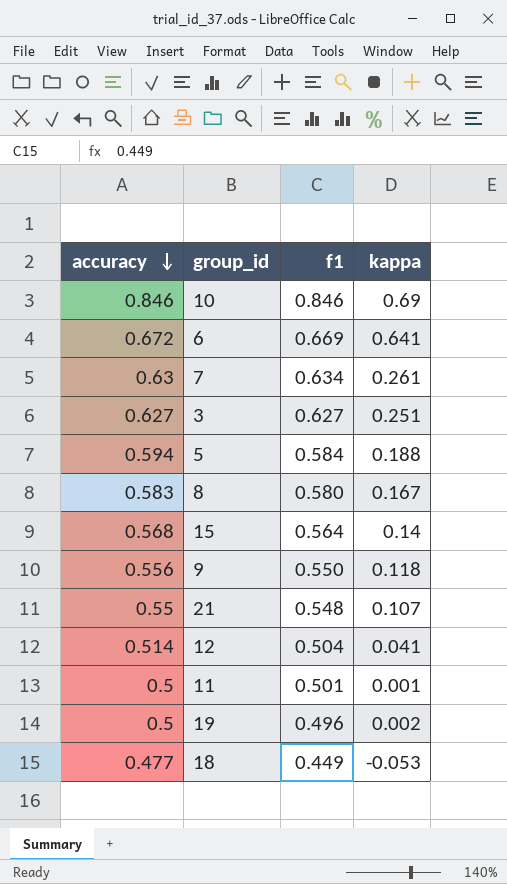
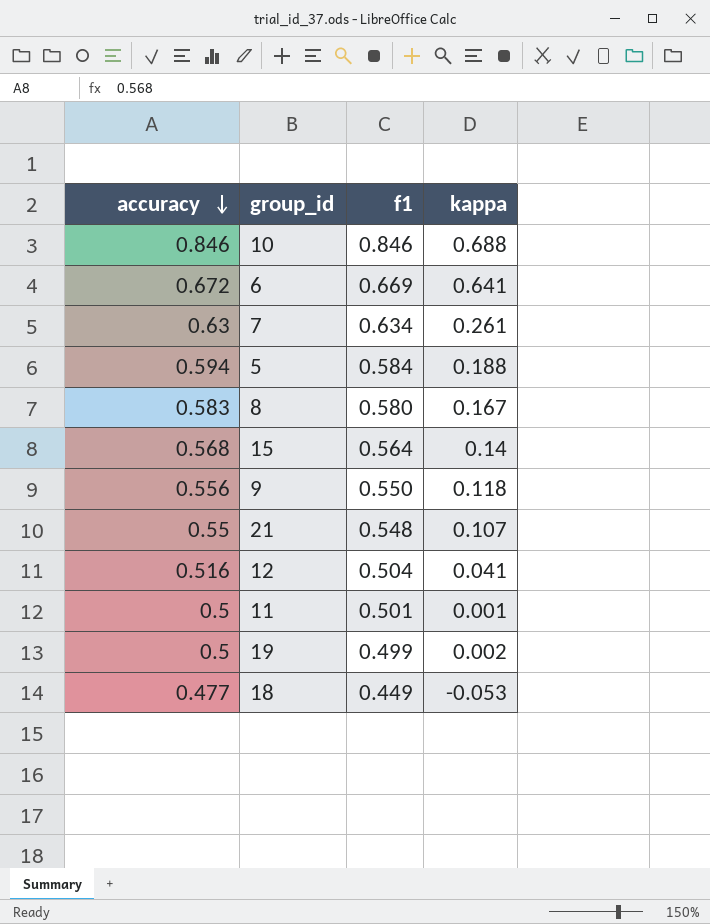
row 3: 0.627 | 0.627 | 0.251 -> none
10 | kappa: 0.69 -> 0.688
12 | accuracy: 0.514 -> 0.516
19 | f1: 0.496 -> 0.499

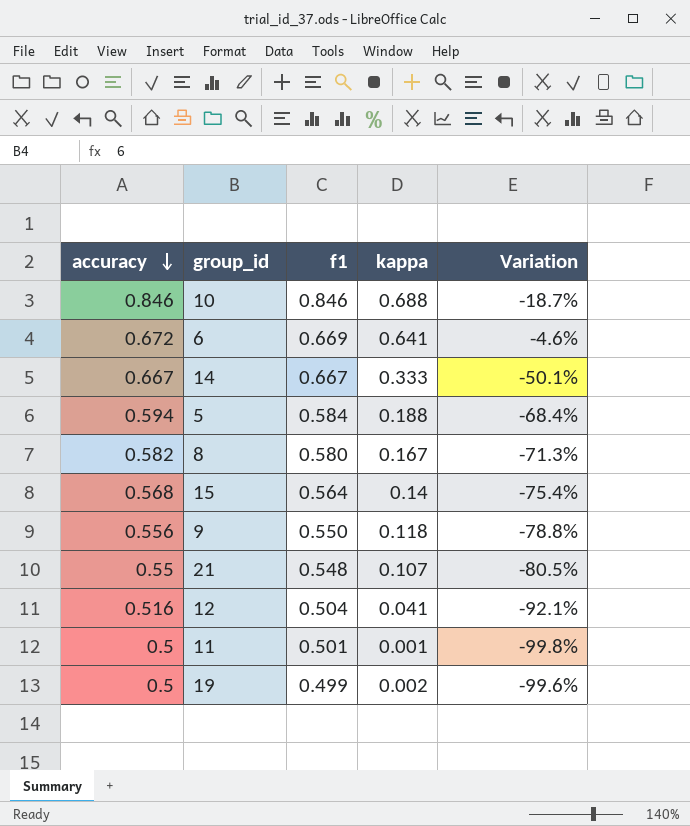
column Variation | formula: none -> ([kappa] - [accuracy]) / [accuracy]
row 7: 0.63 | 0.634 | 0.261 -> none
row 18: 0.477 | 0.449 | -0.053 -> none
row 14: none -> 0.667 | 0.667 | 0.333 | -50.1%
8 | accuracy: 0.583 -> 0.582

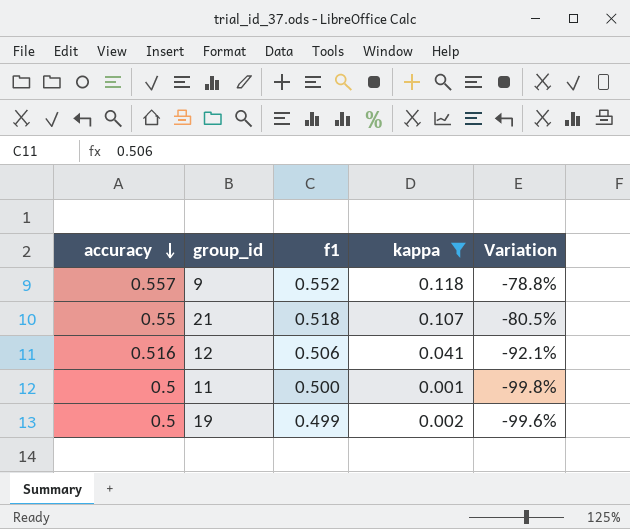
filter: none -> kappa <= 0.118
9 | accuracy: 0.556 -> 0.557
9 | f1: 0.550 -> 0.552
21 | f1: 0.548 -> 0.518
12 | f1: 0.504 -> 0.506
11 | f1: 0.501 -> 0.500

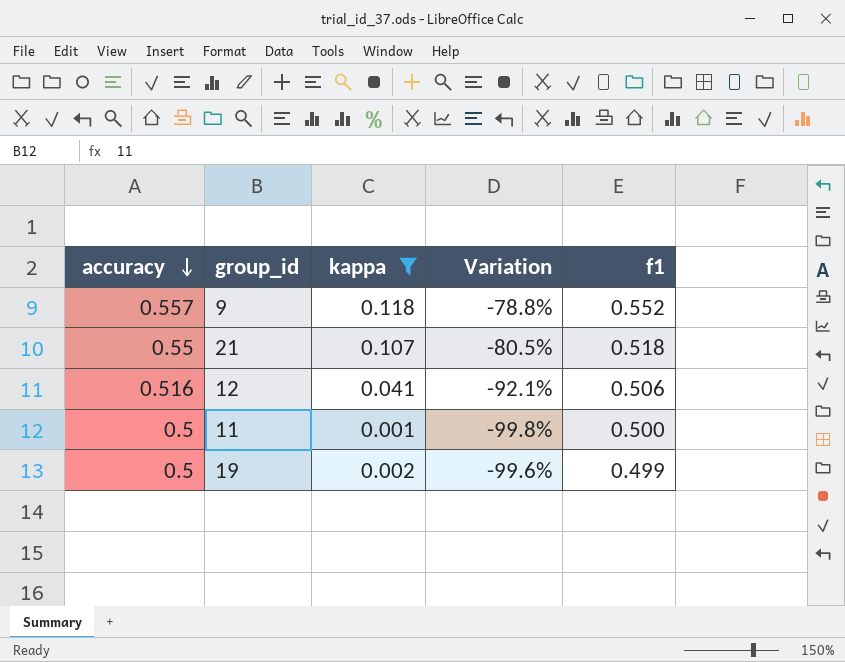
column f1 | position: 3 -> 5

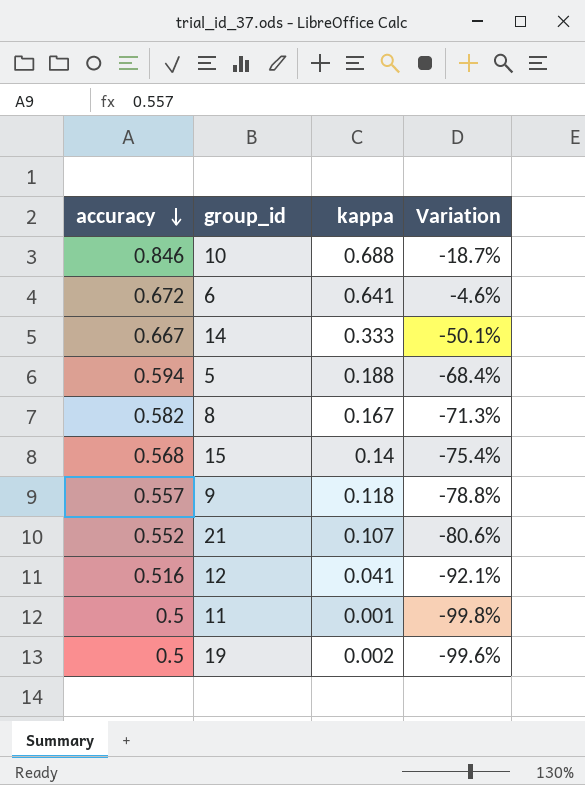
filter: kappa <= 0.118 -> none
column f1 | position: 5 -> none
21 | accuracy: 0.55 -> 0.552
21 | Variation: -80.5% -> -80.6%

